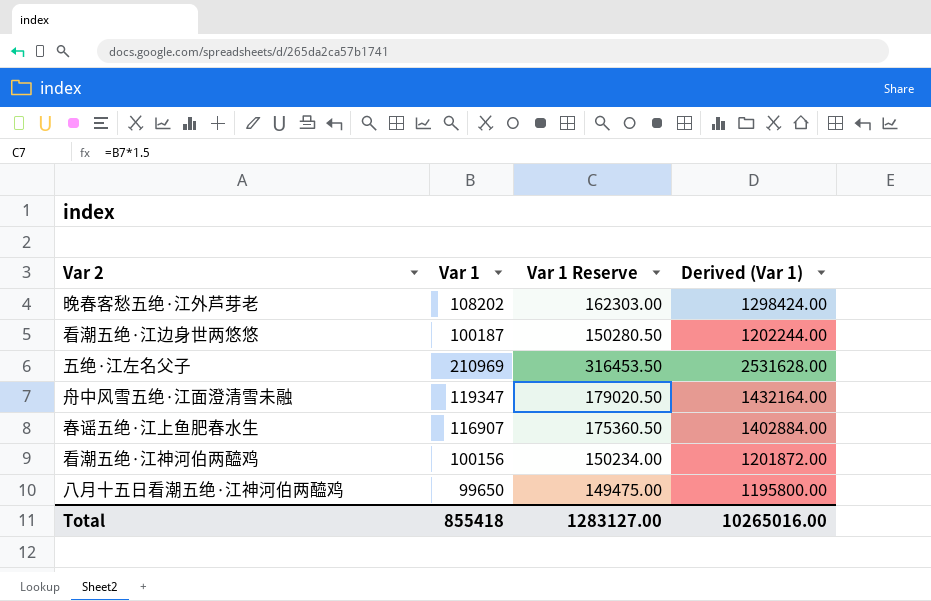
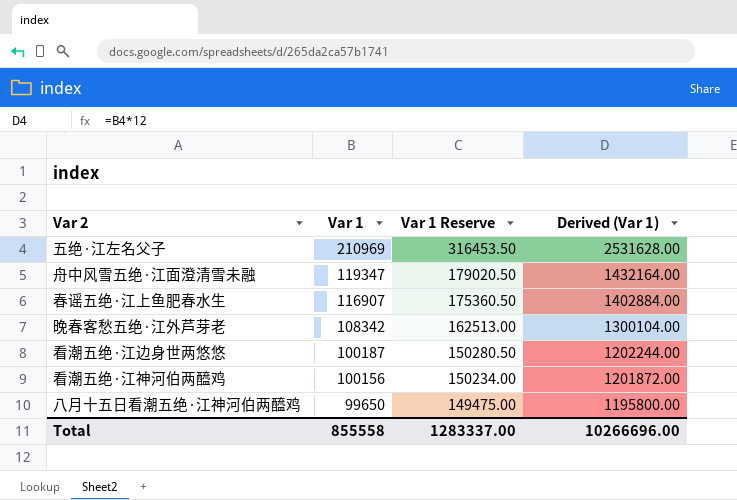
row order: none -> Var 1 descending
晚春客愁五绝·江外芦芽老 | Var 1: 108202 -> 108342
晚春客愁五绝·江外芦芽老 | Var 1 Reserve: 162303.00 -> 162513.00
晚春客愁五绝·江外芦芽老 | Derived (Var 1): 1298424.00 -> 1300104.00
Total | Var 1: 855418 -> 855558
Total | Var 1 Reserve: 1283127.00 -> 1283337.00
Total | Derived (Var 1): 10265016.00 -> 10266696.00

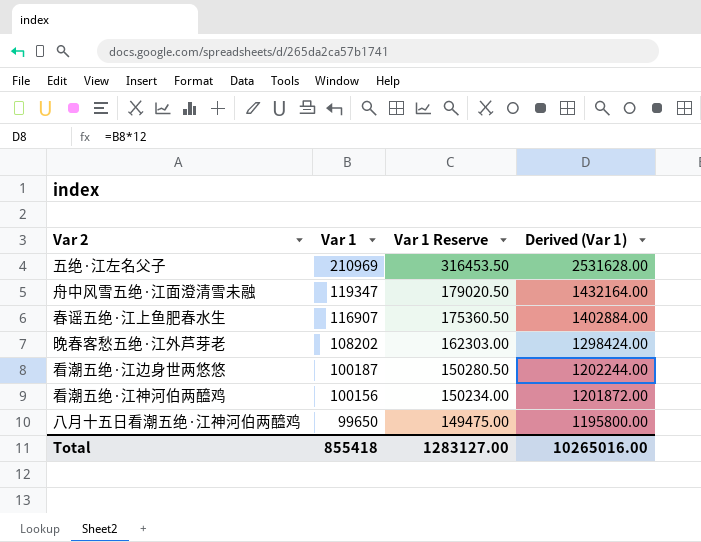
晚春客愁五绝·江外芦芽老 | Var 1: 108342 -> 108202
晚春客愁五绝·江外芦芽老 | Var 1 Reserve: 162513.00 -> 162303.00
晚春客愁五绝·江外芦芽老 | Derived (Var 1): 1300104.00 -> 1298424.00
Total | Var 1: 855558 -> 855418
Total | Var 1 Reserve: 1283337.00 -> 1283127.00
Total | Derived (Var 1): 10266696.00 -> 10265016.00

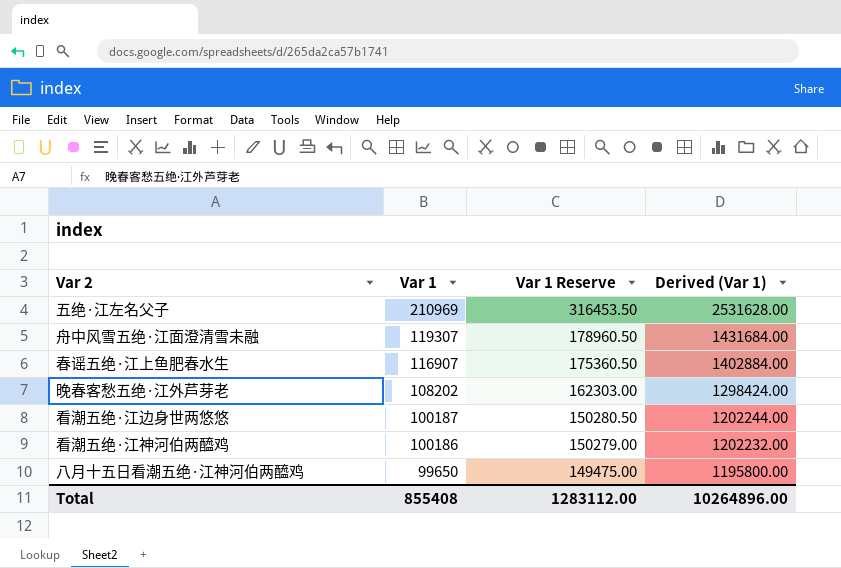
舟中风雪五绝·江面澄清雪未融 | Var 1: 119347 -> 119307
舟中风雪五绝·江面澄清雪未融 | Var 1 Reserve: 179020.50 -> 178960.50
舟中风雪五绝·江面澄清雪未融 | Derived (Var 1): 1432164.00 -> 1431684.00
看潮五绝·江神河伯两醯鸡 | Var 1: 100156 -> 100186
看潮五绝·江神河伯两醯鸡 | Var 1 Reserve: 150234.00 -> 150279.00
看潮五绝·江神河伯两醯鸡 | Derived (Var 1): 1201872.00 -> 1202232.00
Total | Var 1: 855418 -> 855408
Total | Var 1 Reserve: 1283127.00 -> 1283112.00
Total | Derived (Var 1): 10265016.00 -> 10264896.00

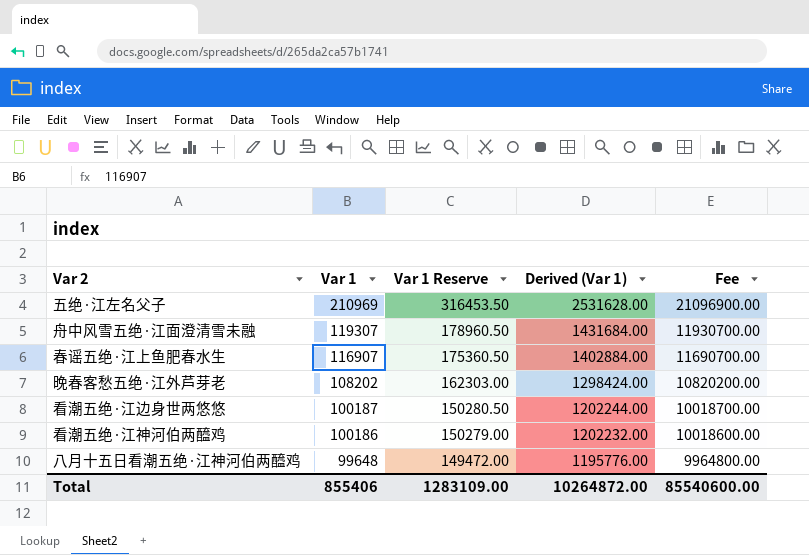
column Fee | formula: none -> [Var 1] * 100
八月十五日看潮五绝·江神河伯两醯鸡 | Var 1: 99650 -> 99648
八月十五日看潮五绝·江神河伯两醯鸡 | Var 1 Reserve: 149475.00 -> 149472.00
八月十五日看潮五绝·江神河伯两醯鸡 | Derived (Var 1): 1195800.00 -> 1195776.00
Total | Var 1: 855408 -> 855406
Total | Var 1 Reserve: 1283112.00 -> 1283109.00
Total | Derived (Var 1): 10264896.00 -> 10264872.00

